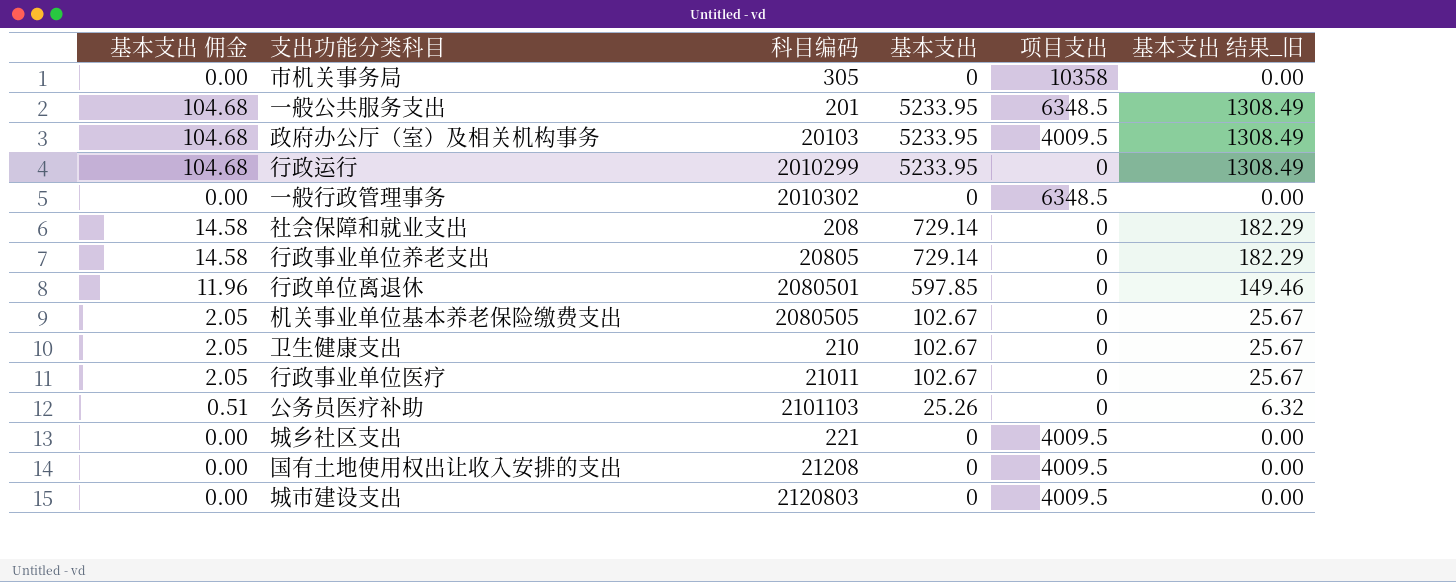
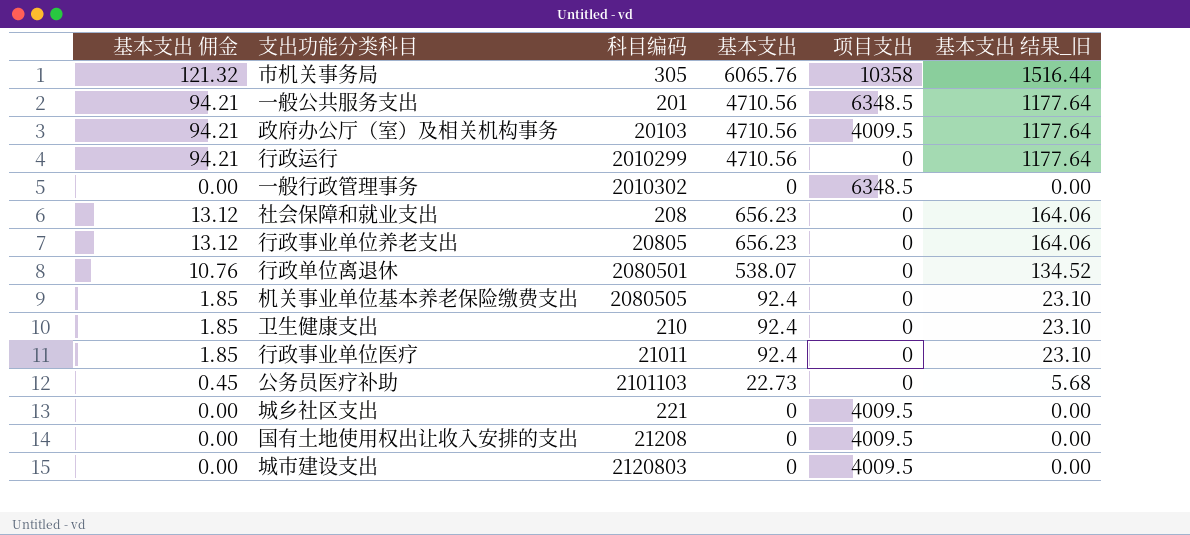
市机关事务局 | 基本支出 佣金: 0.00 -> 121.32
市机关事务局 | 基本支出: 0 -> 6065.76
市机关事务局 | 基本支出 结果_旧: 0.00 -> 1516.44
一般公共服务支出 | 基本支出 佣金: 104.68 -> 94.21
一般公共服务支出 | 基本支出: 5233.95 -> 4710.56
一般公共服务支出 | 基本支出 结果_旧: 1308.49 -> 1177.64
政府办公厅（室）及相关机构事务 | 基本支出 佣金: 104.68 -> 94.21
政府办公厅（室）及相关机构事务 | 基本支出: 5233.95 -> 4710.56
政府办公厅（室）及相关机构事务 | 基本支出 结果_旧: 1308.49 -> 1177.64
行政运行 | 基本支出 佣金: 104.68 -> 94.21
行政运行 | 基本支出: 5233.95 -> 4710.56
行政运行 | 基本支出 结果_旧: 1308.49 -> 1177.64
社会保障和就业支出 | 基本支出 佣金: 14.58 -> 13.12
社会保障和就业支出 | 基本支出: 729.14 -> 656.23
社会保障和就业支出 | 基本支出 结果_旧: 182.29 -> 164.06
行政事业单位养老支出 | 基本支出 佣金: 14.58 -> 13.12
行政事业单位养老支出 | 基本支出: 729.14 -> 656.23
行政事业单位养老支出 | 基本支出 结果_旧: 182.29 -> 164.06
行政单位离退休 | 基本支出 佣金: 11.96 -> 10.76
行政单位离退休 | 基本支出: 597.85 -> 538.07
行政单位离退休 | 基本支出 结果_旧: 149.46 -> 134.52
机关事业单位基本养老保险缴费支出 | 基本支出 佣金: 2.05 -> 1.85
机关事业单位基本养老保险缴费支出 | 基本支出: 102.67 -> 92.4
机关事业单位基本养老保险缴费支出 | 基本支出 结果_旧: 25.67 -> 23.10
卫生健康支出 | 基本支出 佣金: 2.05 -> 1.85
卫生健康支出 | 基本支出: 102.67 -> 92.4
卫生健康支出 | 基本支出 结果_旧: 25.67 -> 23.10
行政事业单位医疗 | 基本支出 佣金: 2.05 -> 1.85
行政事业单位医疗 | 基本支出: 102.67 -> 92.4
行政事业单位医疗 | 基本支出 结果_旧: 25.67 -> 23.10
公务员医疗补助 | 基本支出 佣金: 0.51 -> 0.45
公务员医疗补助 | 基本支出: 25.26 -> 22.73
公务员医疗补助 | 基本支出 结果_旧: 6.32 -> 5.68

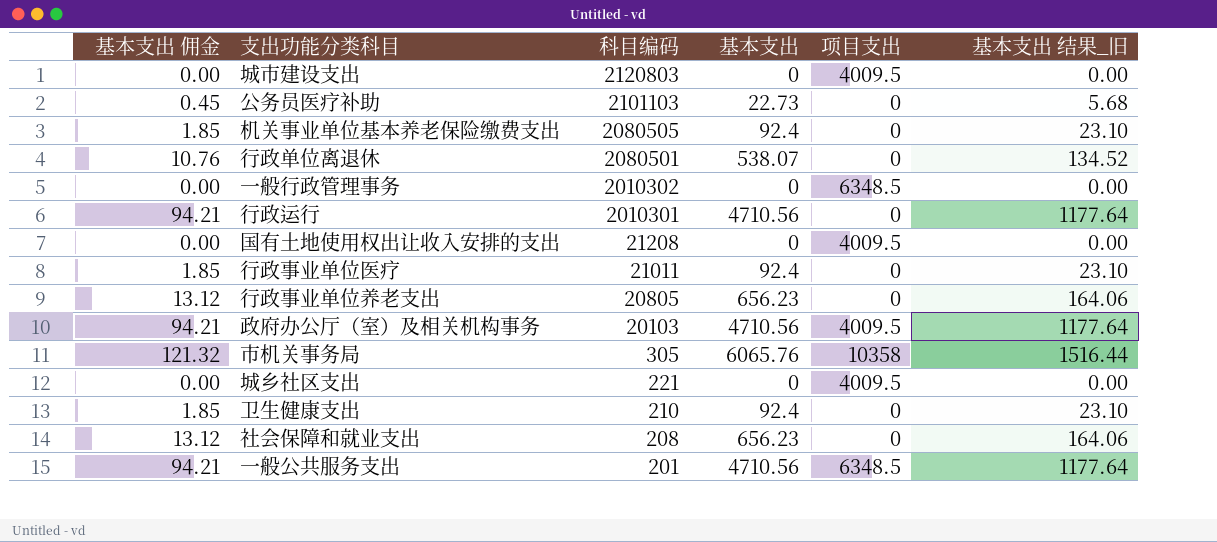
row order: none -> 科目编码 descending
行政运行 | 科目编码: 2010299 -> 2010301

